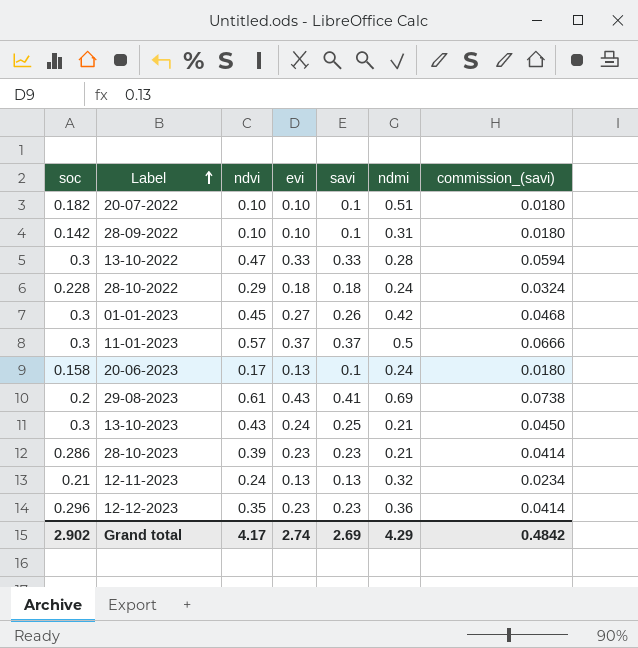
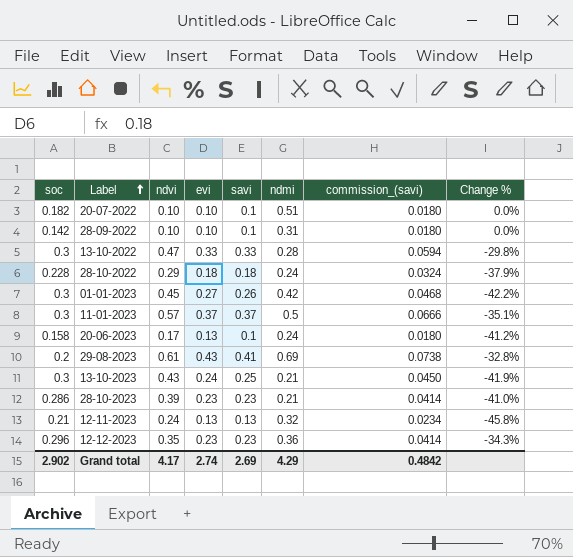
column Change % | formula: none -> ([savi] - [ndvi]) / [ndvi]

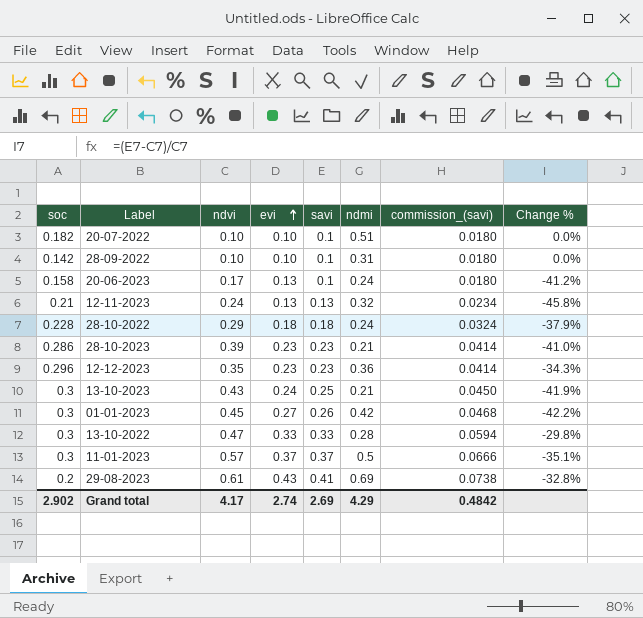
row order: Label ascending -> evi ascending

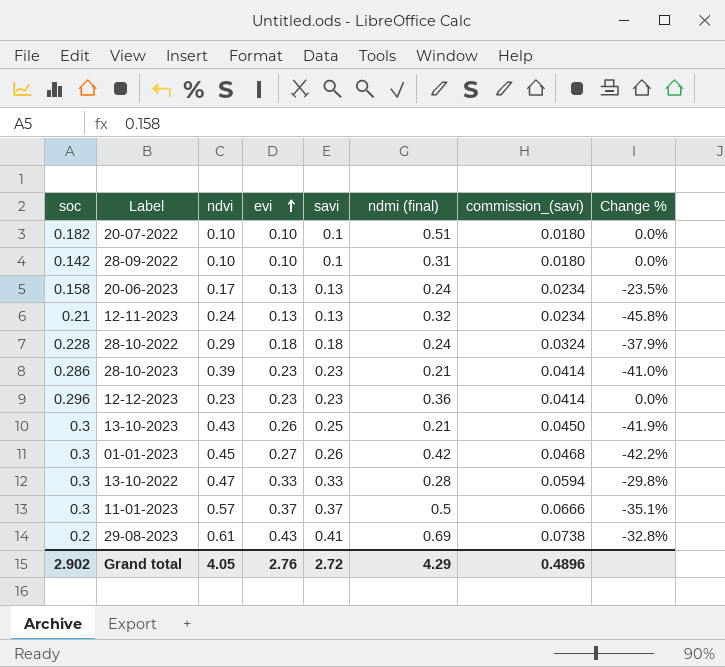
column name: ndmi -> ndmi (final)
20-06-2023 | savi: 0.1 -> 0.13
20-06-2023 | commission_(savi): 0.0180 -> 0.0234
20-06-2023 | Change %: -41.2% -> -23.5%
12-12-2023 | ndvi: 0.35 -> 0.23
12-12-2023 | Change %: -34.3% -> 0.0%
13-10-2023 | evi: 0.24 -> 0.26
Grand total | ndvi: 4.17 -> 4.05
Grand total | evi: 2.74 -> 2.76
Grand total | savi: 2.69 -> 2.72
Grand total | commission_(savi): 0.4842 -> 0.4896

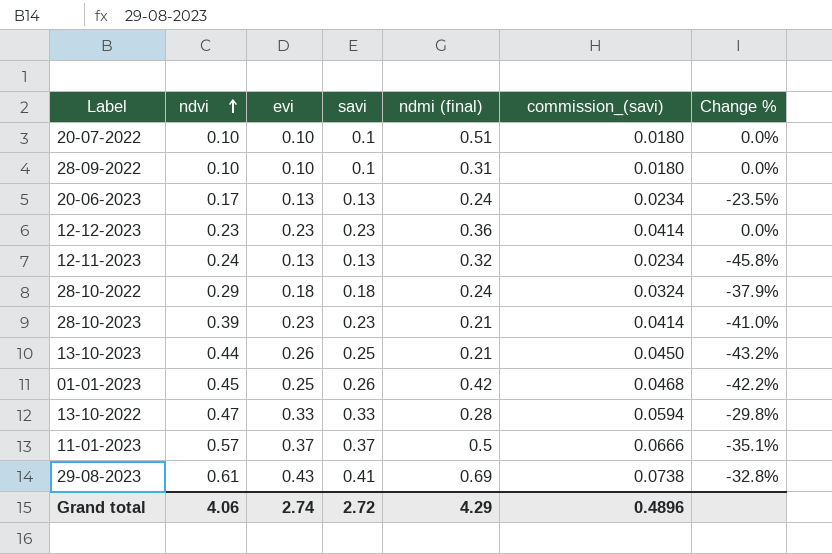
row order: evi ascending -> ndvi ascending
column soc | position: 1 -> none
13-10-2023 | ndvi: 0.43 -> 0.44
13-10-2023 | Change %: -41.9% -> -43.2%
01-01-2023 | evi: 0.27 -> 0.25
Grand total | ndvi: 4.05 -> 4.06
Grand total | evi: 2.76 -> 2.74

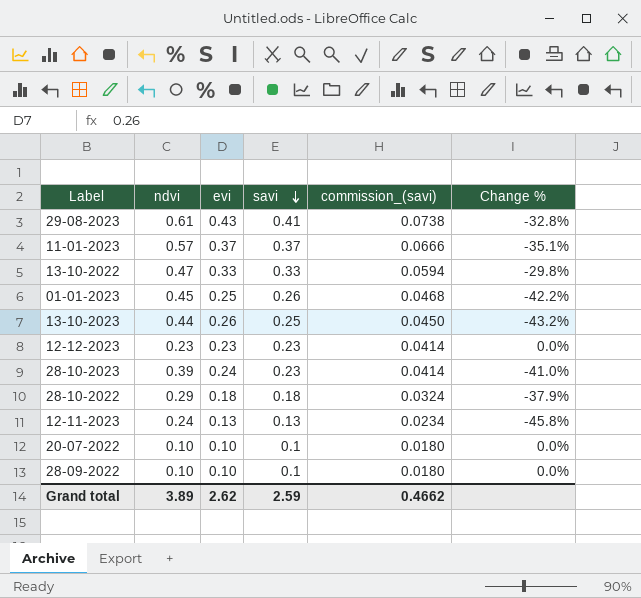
row order: ndvi ascending -> savi descending
column ndmi (final) | position: 5 -> none
row 20-06-2023: 0.17 | 0.13 | 0.13 | 0.24 | 0.0234 | -23.5% -> none
28-10-2023 | evi: 0.23 -> 0.24
Grand total | ndvi: 4.06 -> 3.89
Grand total | evi: 2.74 -> 2.62
Grand total | savi: 2.72 -> 2.59
Grand total | commission_(savi): 0.4896 -> 0.4662

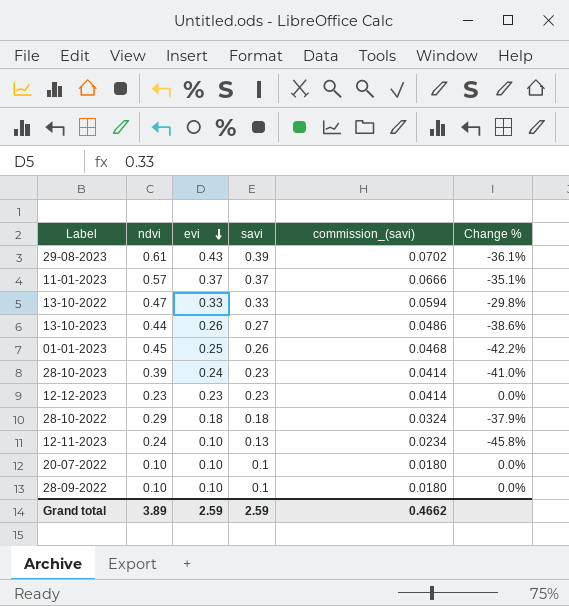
row order: savi descending -> evi descending
29-08-2023 | savi: 0.41 -> 0.39
29-08-2023 | commission_(savi): 0.0738 -> 0.0702
29-08-2023 | Change %: -32.8% -> -36.1%
13-10-2023 | savi: 0.25 -> 0.27
13-10-2023 | commission_(savi): 0.0450 -> 0.0486
13-10-2023 | Change %: -43.2% -> -38.6%
12-11-2023 | evi: 0.13 -> 0.10
Grand total | evi: 2.62 -> 2.59

